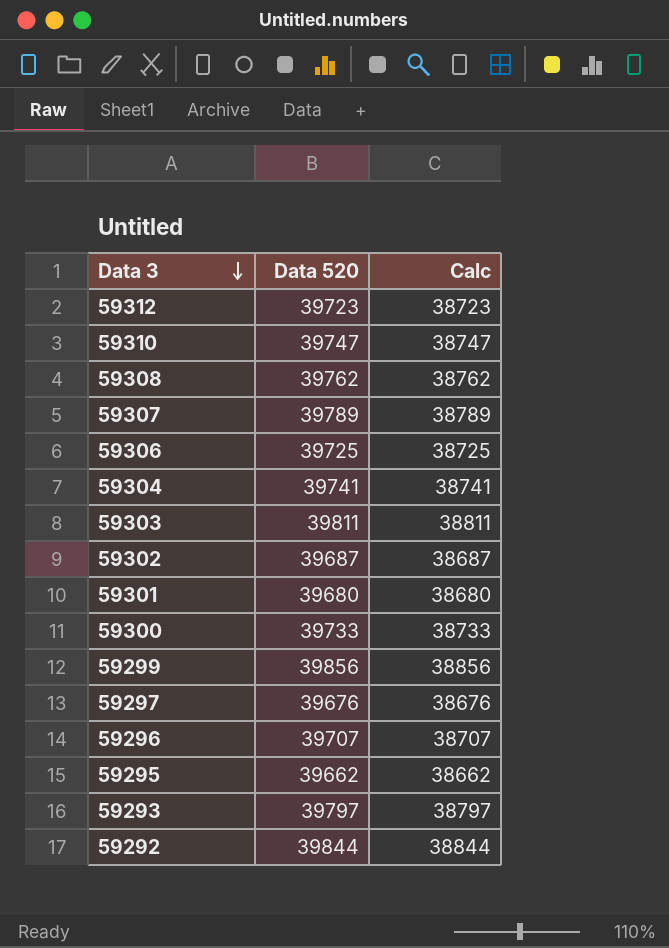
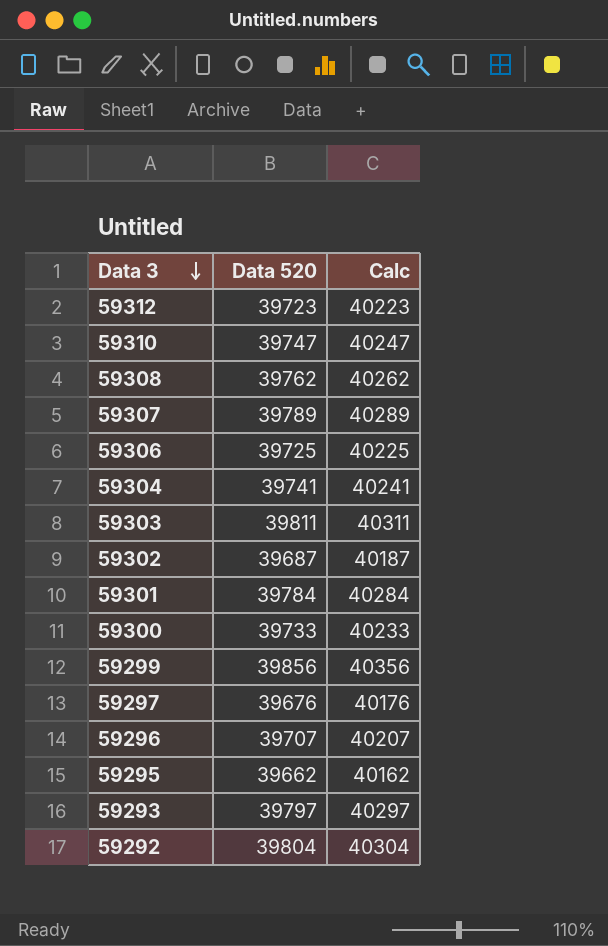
column Calc | formula: [Data 520] - 1000 -> [Data 520] + 500
59301 | Data 520: 39680 -> 39784
59292 | Data 520: 39844 -> 39804

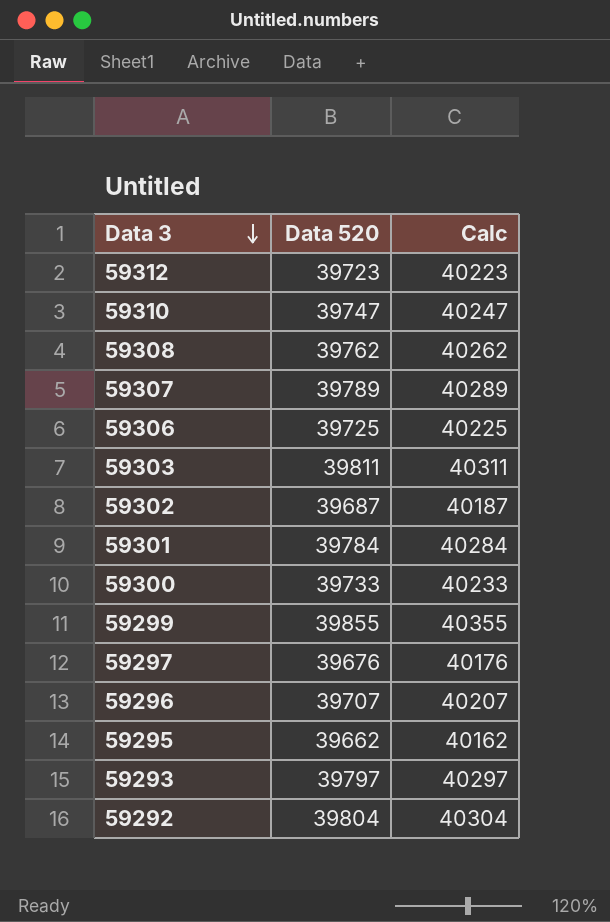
row 59304: 39741 | 40241 -> none
59299 | Data 520: 39856 -> 39855
59299 | Calc: 40356 -> 40355

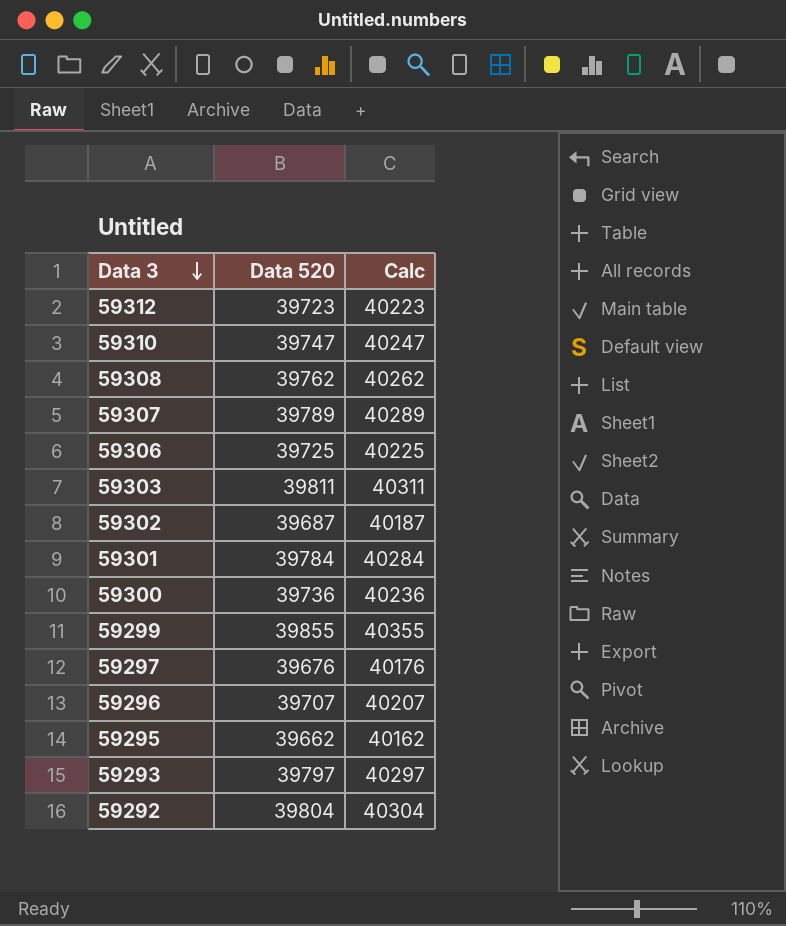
59300 | Data 520: 39733 -> 39736
59300 | Calc: 40233 -> 40236

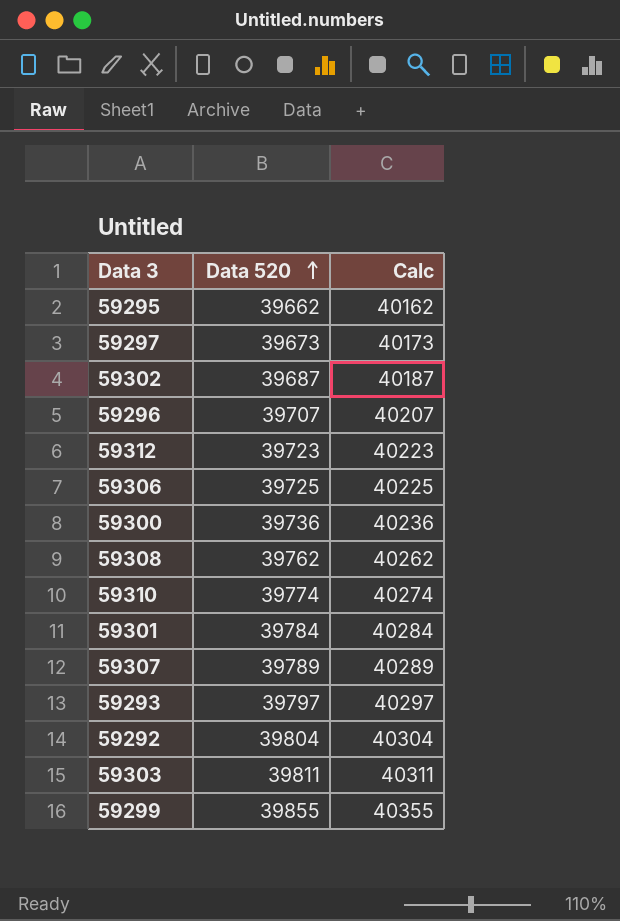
row order: Data 3 descending -> Data 520 ascending
59297 | Data 520: 39676 -> 39673
59297 | Calc: 40176 -> 40173
59310 | Data 520: 39747 -> 39774
59310 | Calc: 40247 -> 40274

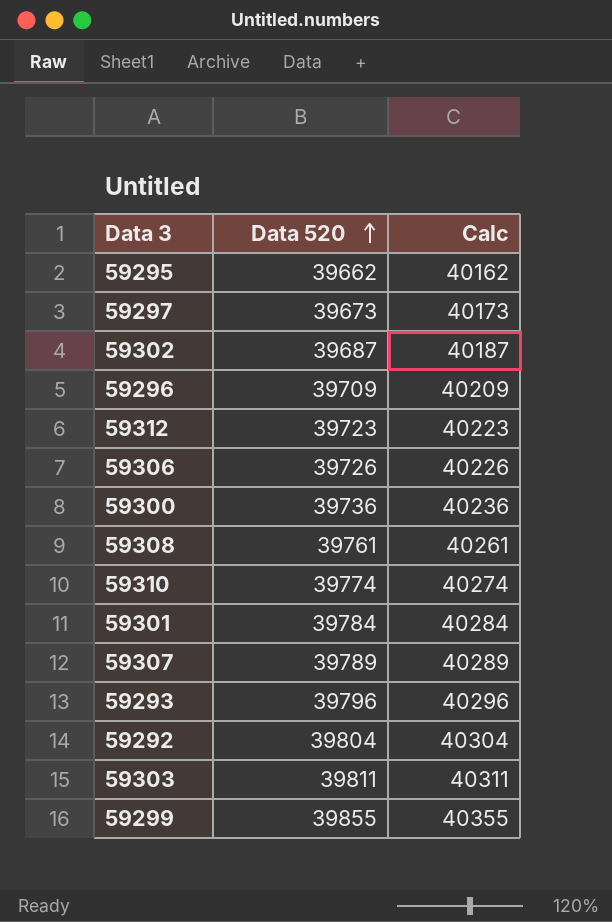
59296 | Data 520: 39707 -> 39709
59296 | Calc: 40207 -> 40209
59306 | Data 520: 39725 -> 39726
59306 | Calc: 40225 -> 40226
59308 | Data 520: 39762 -> 39761
59308 | Calc: 40262 -> 40261
59293 | Data 520: 39797 -> 39796
59293 | Calc: 40297 -> 40296

